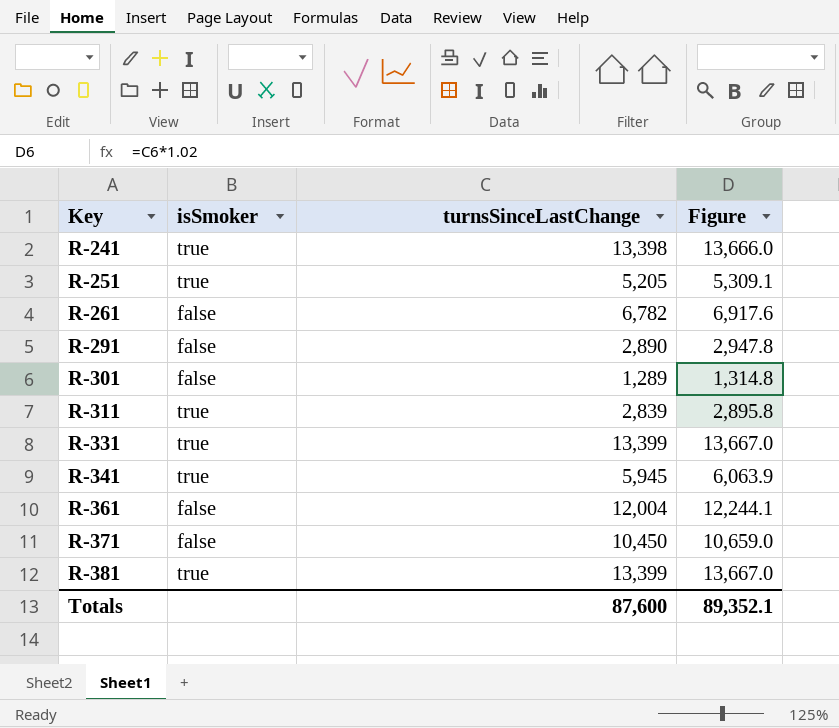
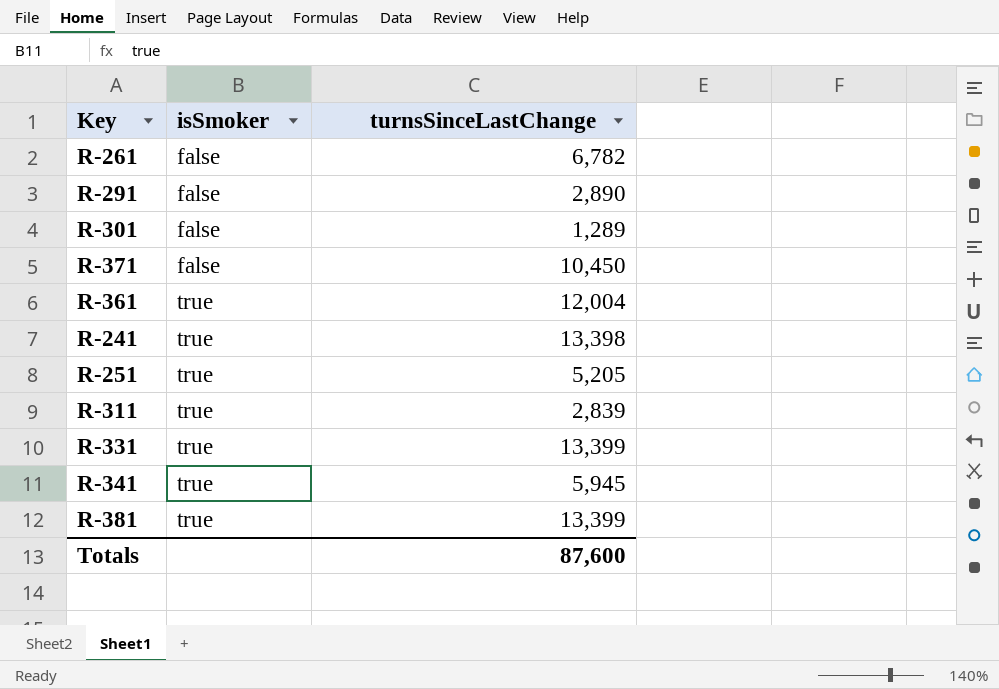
row order: Key ascending -> isSmoker ascending
column Figure | formula: [turnsSinceLastChange] * 1.02 -> none
R-361 | isSmoker: false -> true

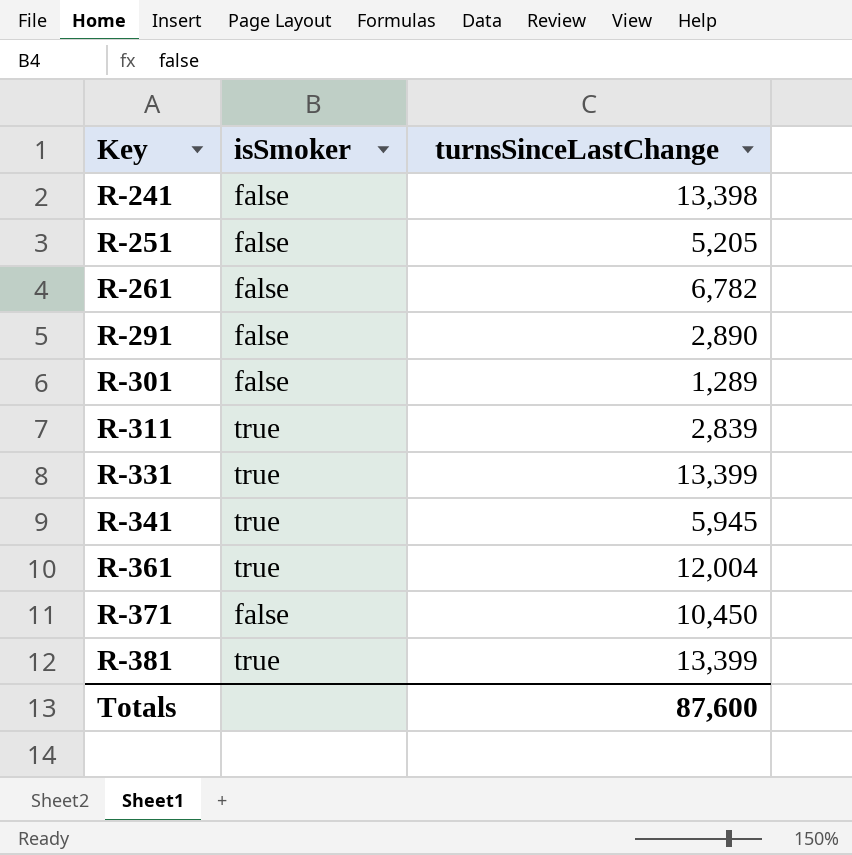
row order: isSmoker ascending -> Key ascending
R-241 | isSmoker: true -> false
R-251 | isSmoker: true -> false

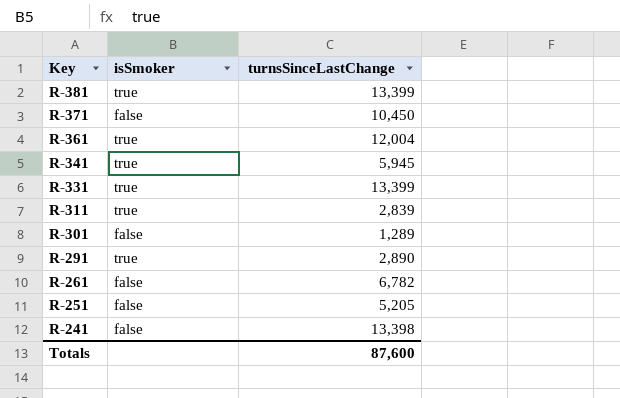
row order: Key ascending -> Key descending
R-291 | isSmoker: false -> true

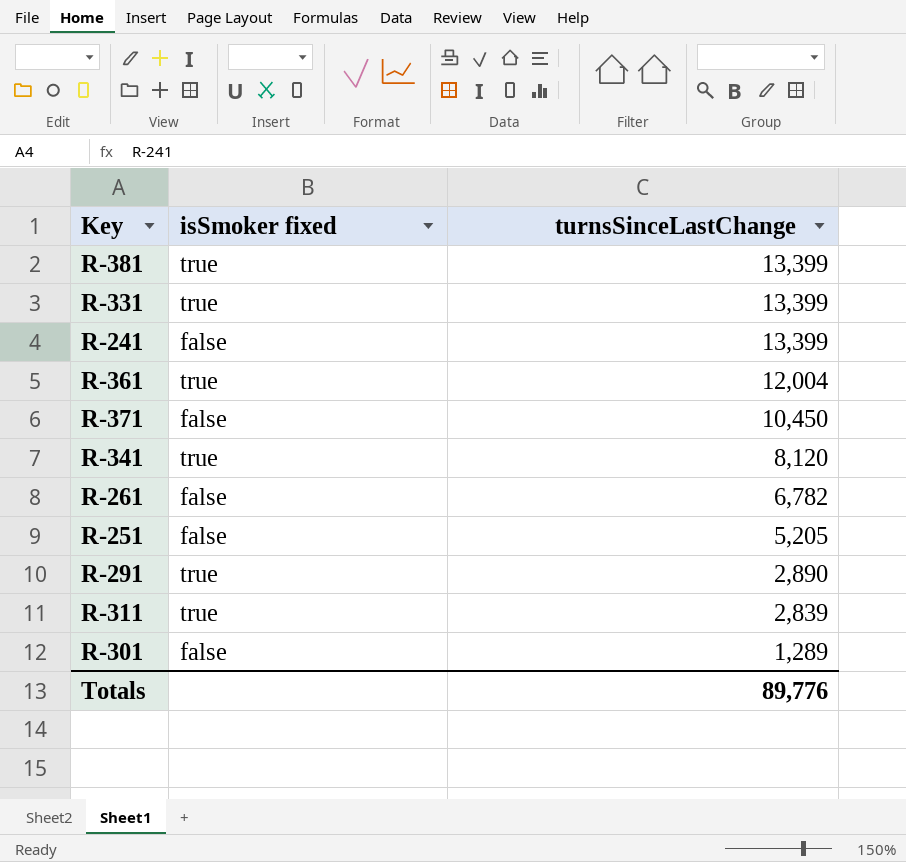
row order: Key descending -> turnsSinceLastChange descending
column name: isSmoker -> isSmoker fixed
R-241 | turnsSinceLastChange: 13,398 -> 13,399
R-341 | turnsSinceLastChange: 5,945 -> 8,120
Totals | turnsSinceLastChange: 87,600 -> 89,776

